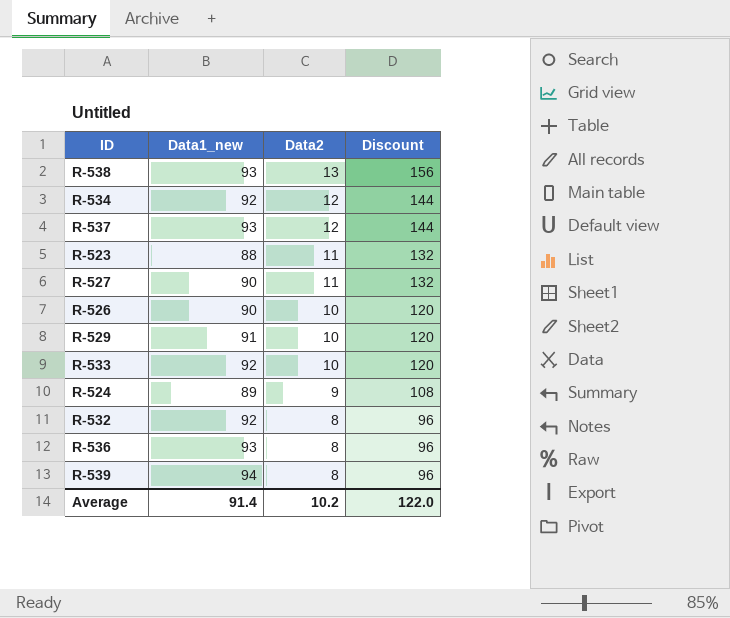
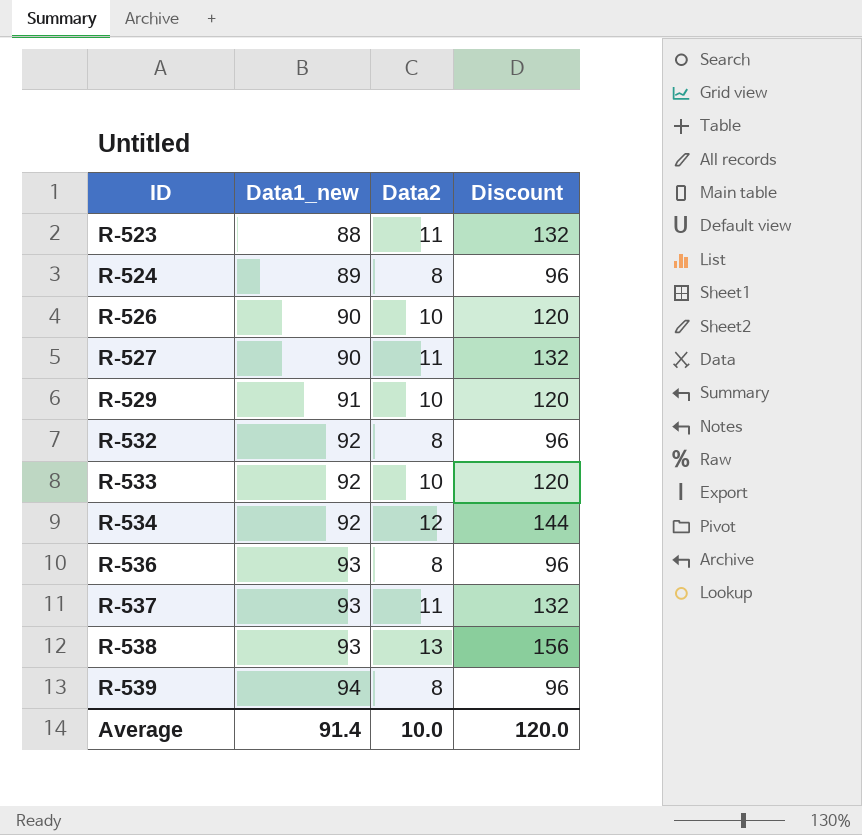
row order: Data2 descending -> ID ascending
R-524 | Data2: 9 -> 8
R-524 | Discount: 108 -> 96
R-537 | Data2: 12 -> 11
R-537 | Discount: 144 -> 132
Average | Data2: 10.2 -> 10.0
Average | Discount: 122.0 -> 120.0

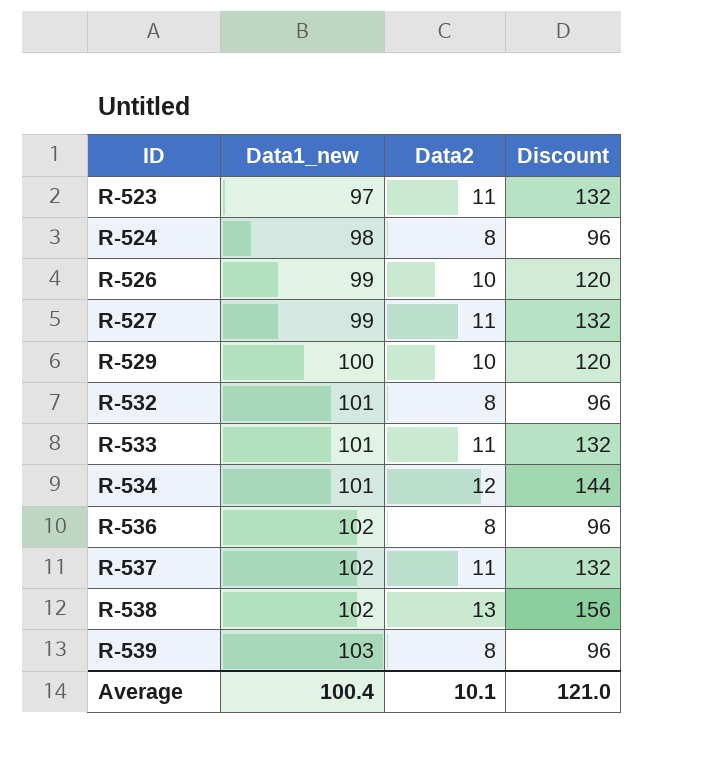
R-523 | Data1_new: 88 -> 97
R-524 | Data1_new: 89 -> 98
R-526 | Data1_new: 90 -> 99
R-527 | Data1_new: 90 -> 99
R-529 | Data1_new: 91 -> 100
R-532 | Data1_new: 92 -> 101
R-533 | Data1_new: 92 -> 101
R-533 | Data2: 10 -> 11
R-533 | Discount: 120 -> 132
R-534 | Data1_new: 92 -> 101
R-536 | Data1_new: 93 -> 102
R-537 | Data1_new: 93 -> 102
R-538 | Data1_new: 93 -> 102
R-539 | Data1_new: 94 -> 103
Average | Data1_new: 91.4 -> 100.4
Average | Data2: 10.0 -> 10.1
Average | Discount: 120.0 -> 121.0

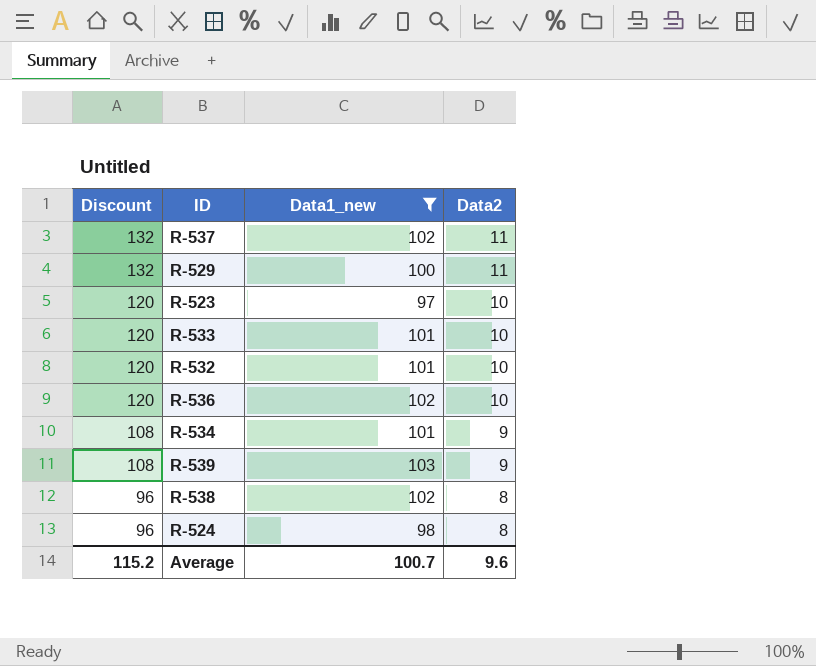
filter: none -> Data1_new != 99
row order: ID ascending -> Discount descending
column Discount | position: 4 -> 1
R-529 | Discount: 120 -> 132
R-529 | Data2: 10 -> 11
R-523 | Discount: 132 -> 120
R-523 | Data2: 11 -> 10
R-533 | Discount: 132 -> 120
R-533 | Data2: 11 -> 10
R-532 | Discount: 96 -> 120
R-532 | Data2: 8 -> 10
R-536 | Discount: 96 -> 120
R-536 | Data2: 8 -> 10
R-534 | Discount: 144 -> 108
R-534 | Data2: 12 -> 9
R-539 | Discount: 96 -> 108
R-539 | Data2: 8 -> 9
R-538 | Discount: 156 -> 96
R-538 | Data2: 13 -> 8
Average | Discount: 121.0 -> 115.2
Average | Data1_new: 100.4 -> 100.7
Average | Data2: 10.1 -> 9.6

